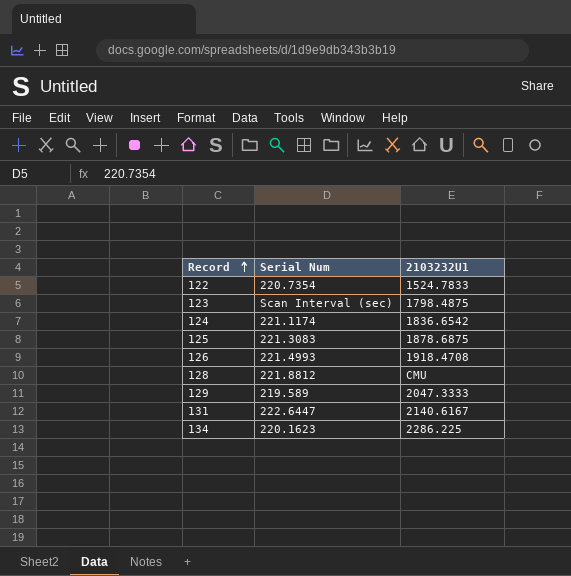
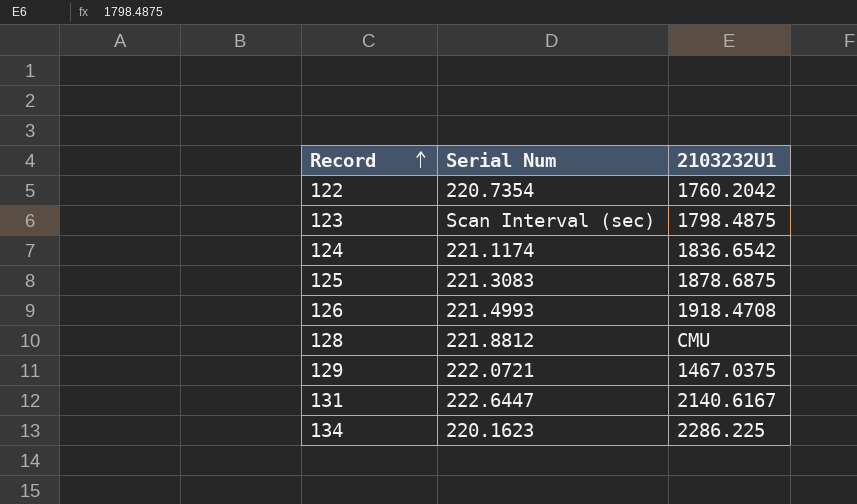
122 | 2103232U1: 1524.7833 -> 1760.2042
129 | Serial Num: 219.589 -> 222.0721
129 | 2103232U1: 2047.3333 -> 1467.0375

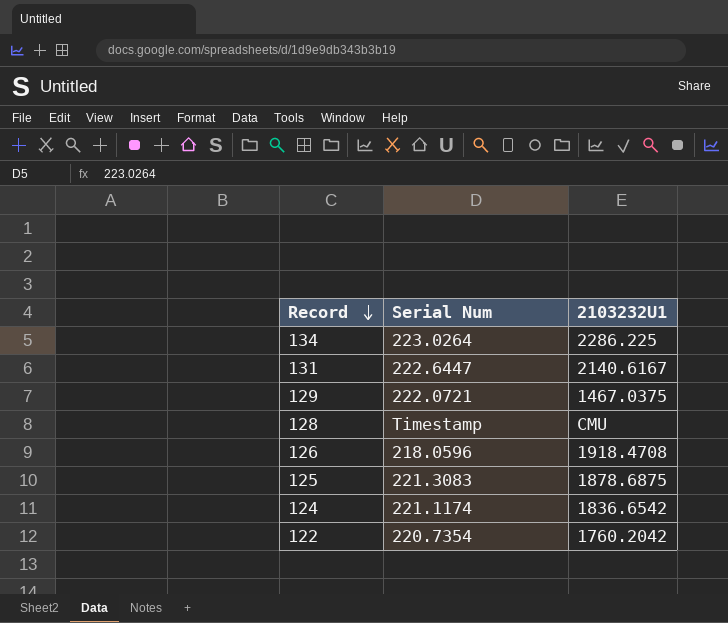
row order: Record ascending -> Record descending
row 123: Scan Interval (sec) | 1798.4875 -> none
134 | Serial Num: 220.1623 -> 223.0264
128 | Serial Num: 221.8812 -> Timestamp
126 | Serial Num: 221.4993 -> 218.0596

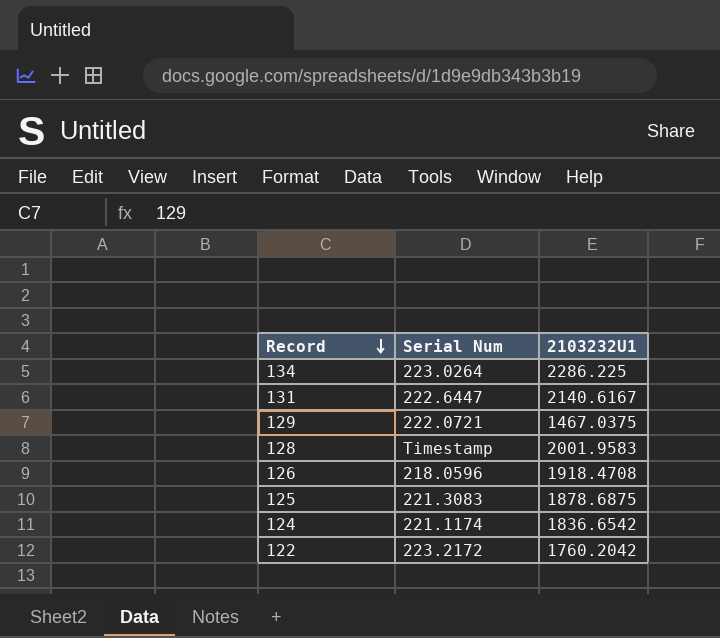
128 | 2103232U1: CMU -> 2001.9583
122 | Serial Num: 220.7354 -> 223.2172

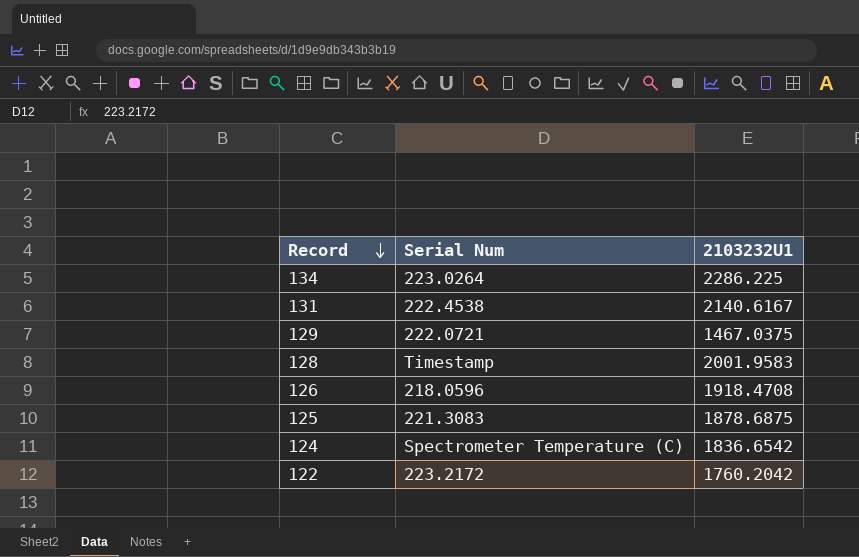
131 | Serial Num: 222.6447 -> 222.4538
124 | Serial Num: 221.1174 -> Spectrometer Temperature (C)

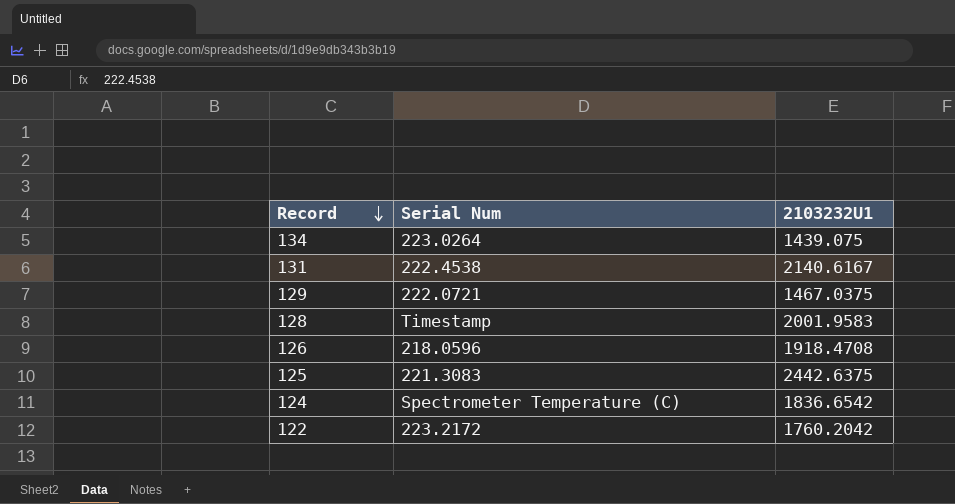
134 | 2103232U1: 2286.225 -> 1439.075
125 | 2103232U1: 1878.6875 -> 2442.6375

